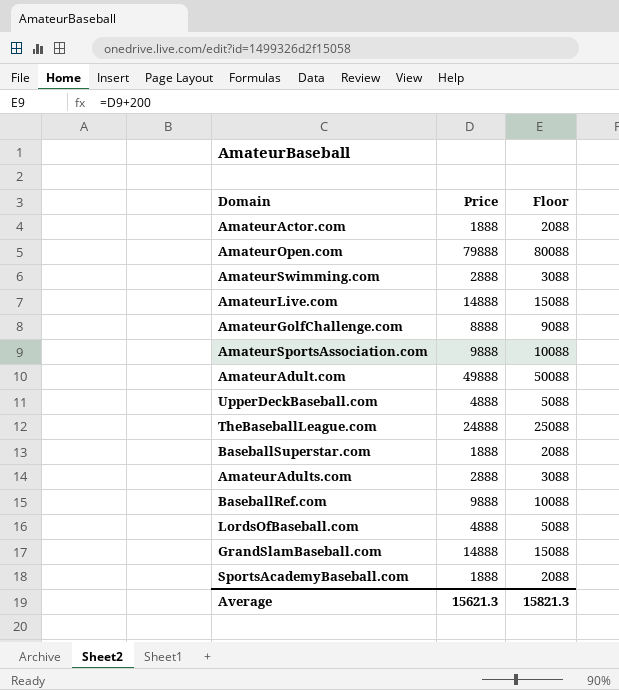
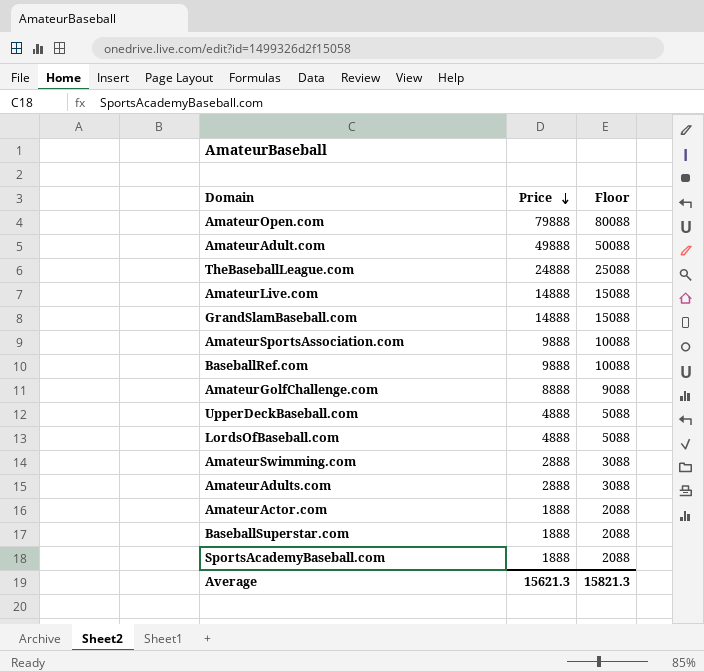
row order: none -> Price descending

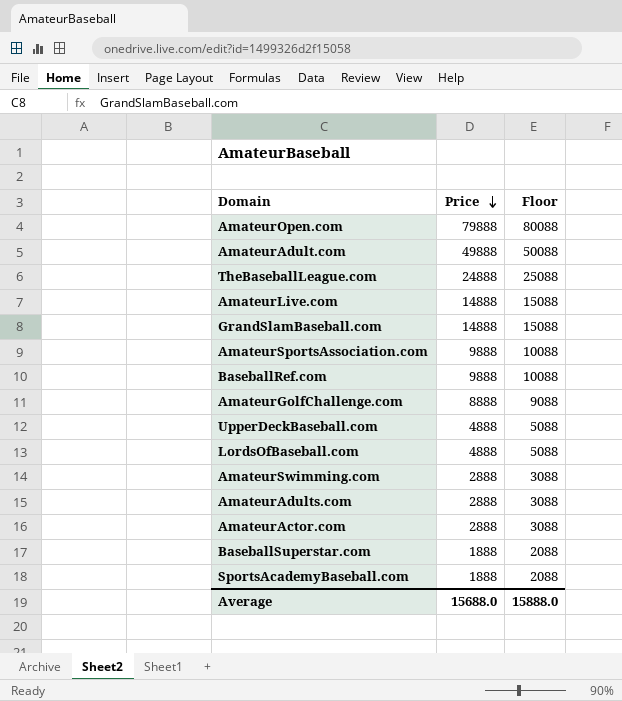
AmateurActor.com | Price: 1888 -> 2888
AmateurActor.com | Floor: 2088 -> 3088
Average | Price: 15621.3 -> 15688.0
Average | Floor: 15821.3 -> 15888.0

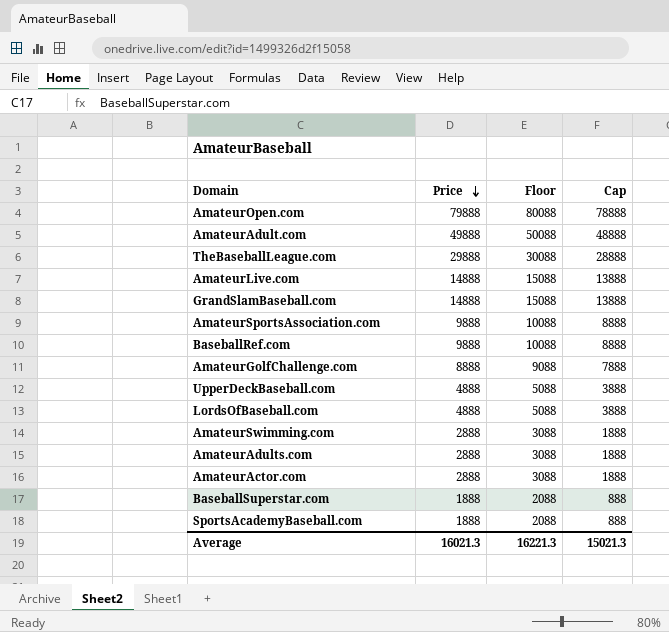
column Cap | formula: none -> [Price] - 1000
TheBaseballLeague.com | Price: 24888 -> 29888
TheBaseballLeague.com | Floor: 25088 -> 30088
Average | Price: 15688.0 -> 16021.3
Average | Floor: 15888.0 -> 16221.3

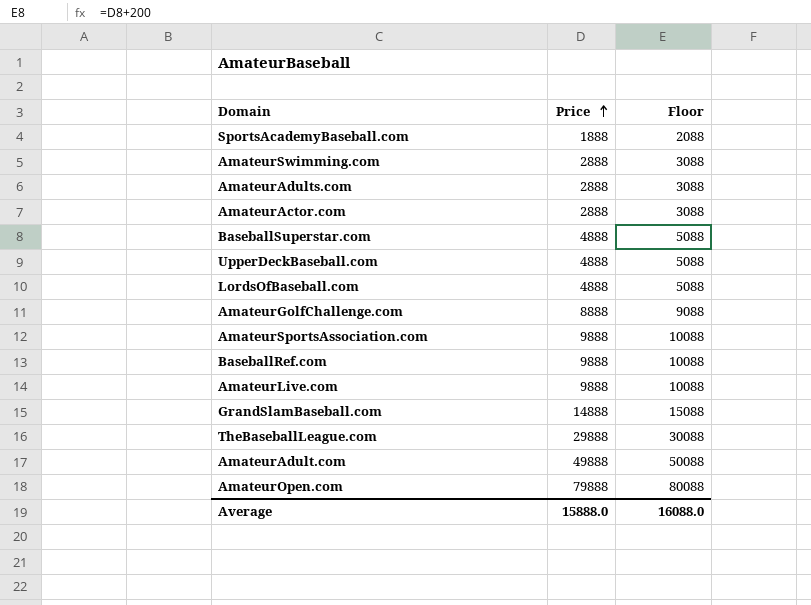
row order: Price descending -> Price ascending
column Cap | formula: [Price] - 1000 -> none
BaseballSuperstar.com | Price: 1888 -> 4888
BaseballSuperstar.com | Floor: 2088 -> 5088
AmateurLive.com | Price: 14888 -> 9888
AmateurLive.com | Floor: 15088 -> 10088
Average | Price: 16021.3 -> 15888.0
Average | Floor: 16221.3 -> 16088.0

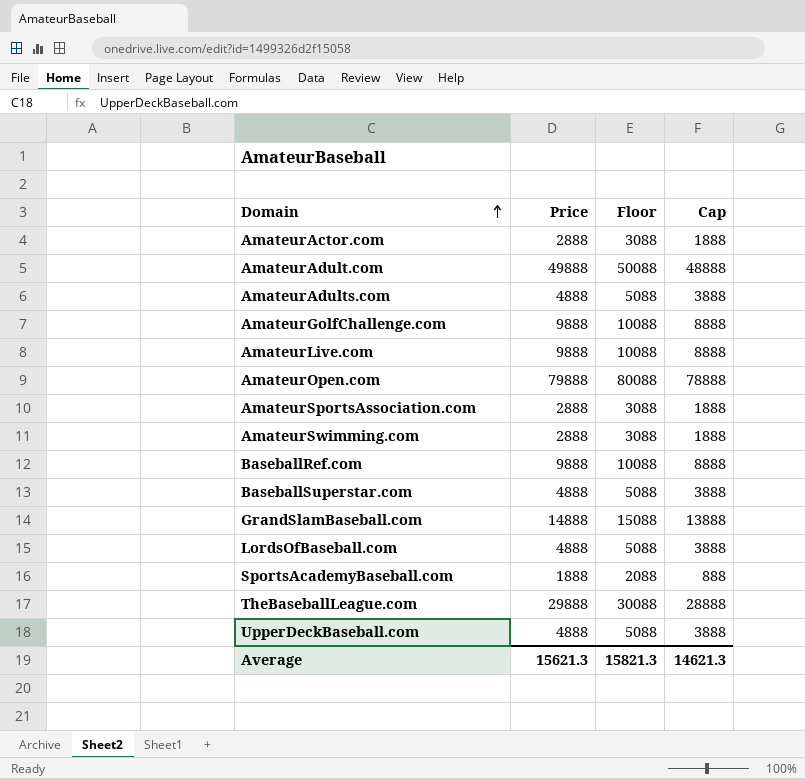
row order: Price ascending -> Domain ascending
column Cap | formula: none -> [Price] - 1000
AmateurAdults.com | Price: 2888 -> 4888
AmateurAdults.com | Floor: 3088 -> 5088
AmateurGolfChallenge.com | Price: 8888 -> 9888
AmateurGolfChallenge.com | Floor: 9088 -> 10088
AmateurSportsAssociation.com | Price: 9888 -> 2888
AmateurSportsAssociation.com | Floor: 10088 -> 3088
Average | Price: 15888.0 -> 15621.3
Average | Floor: 16088.0 -> 15821.3

